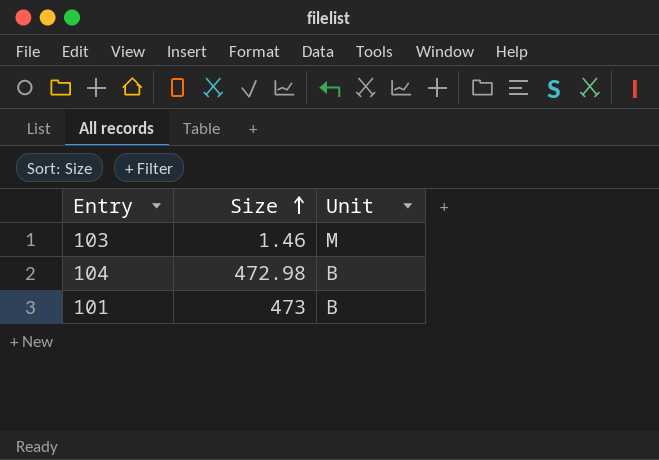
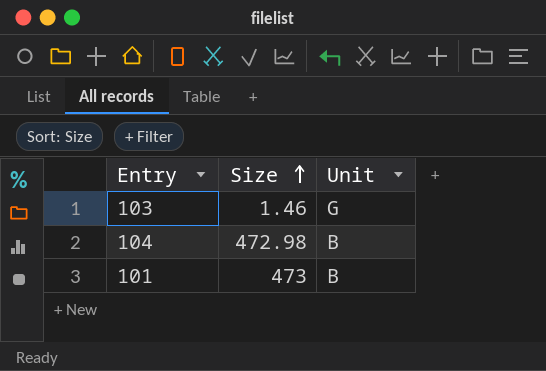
103 | Unit: M -> G

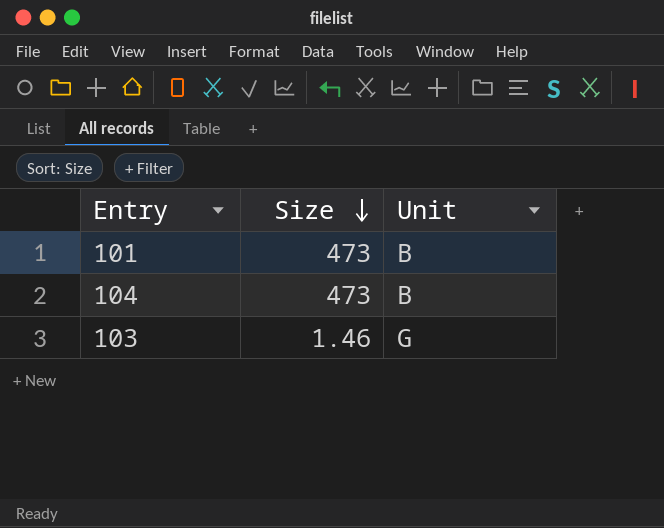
row order: Size ascending -> Size descending
104 | Size: 472.98 -> 473

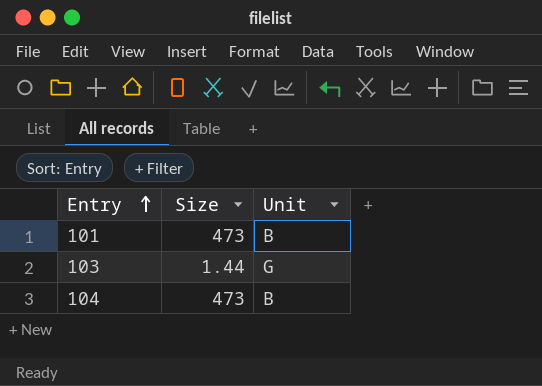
row order: Size descending -> Entry ascending
103 | Size: 1.46 -> 1.44

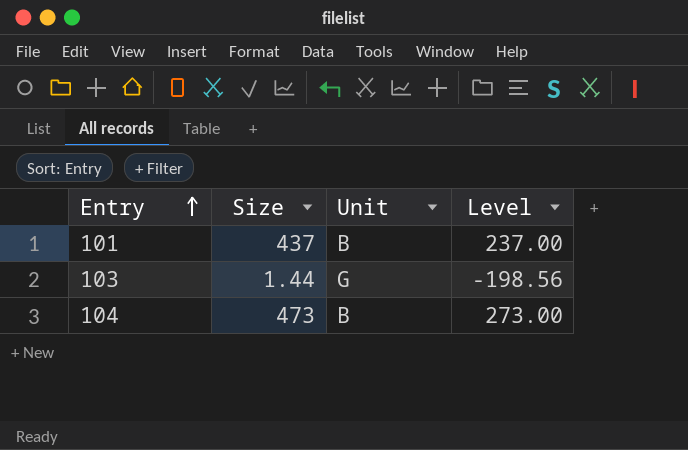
column Level | formula: none -> [Size] - 200
101 | Size: 473 -> 437

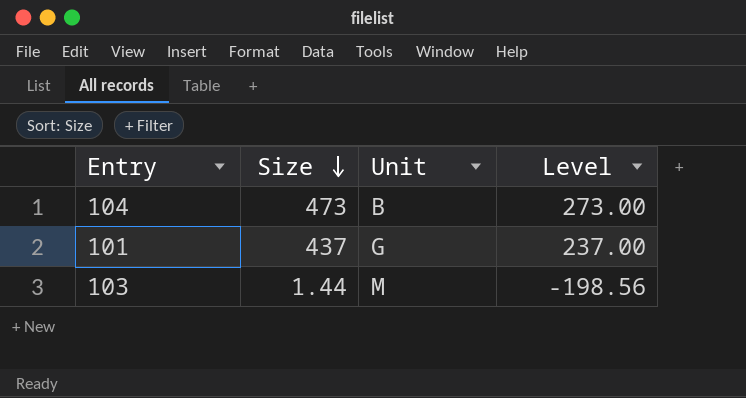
row order: Entry ascending -> Size descending
101 | Unit: B -> G
103 | Unit: G -> M

